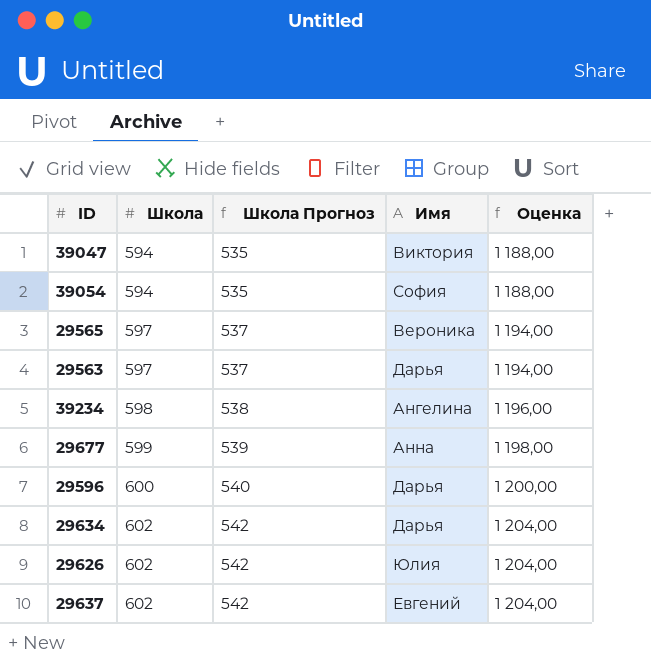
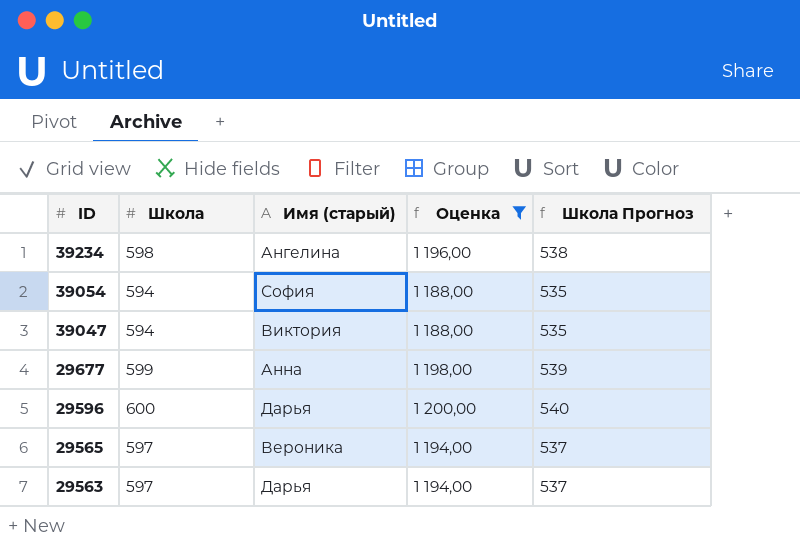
filter: none -> Оценка != 1 204,00
row order: Школа ascending -> ID descending
column name: Имя -> Имя (старый)
column Школа Прогноз | position: 3 -> 5

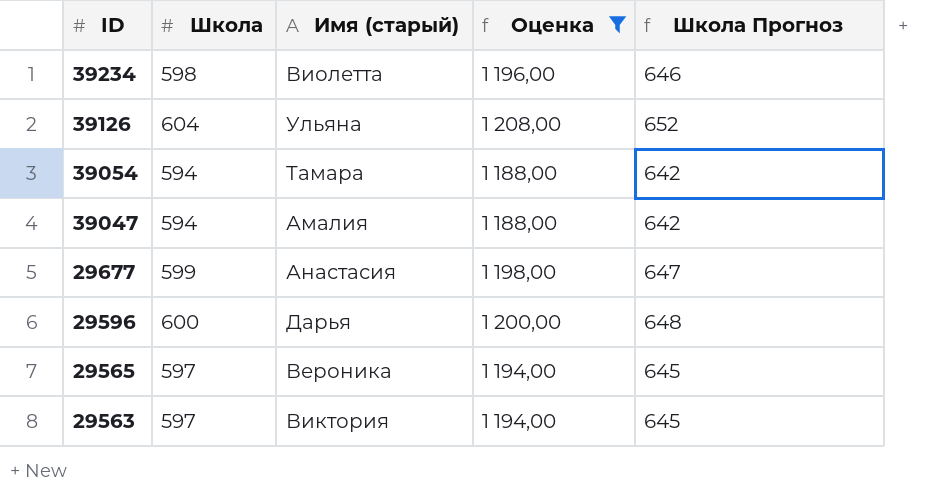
column Школа Прогноз | formula: [Школа] * 0,9 -> [Школа] * 1,08
39234 | Имя (старый): Ангелина -> Виолетта
row 39126: none -> 604 | Ульяна | 1 208,00 | 652
39054 | Имя (старый): София -> Тамара
39047 | Имя (старый): Виктория -> Амалия
29677 | Имя (старый): Анна -> Анастасия
29563 | Имя (старый): Дарья -> Виктория

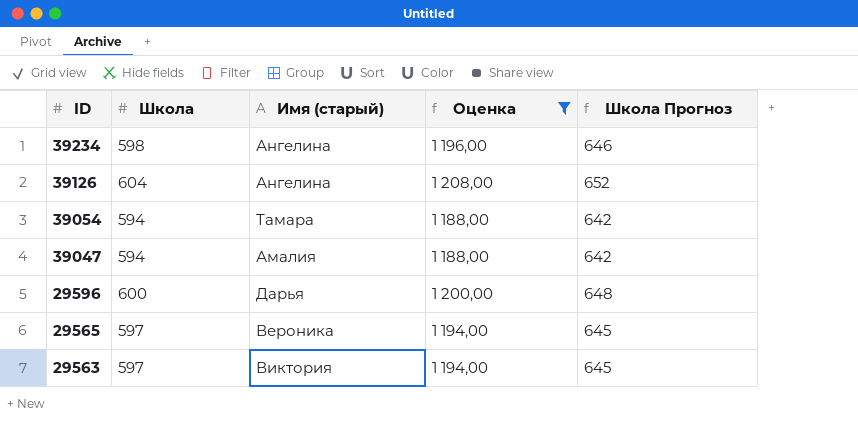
row 29677: 599 | Анастасия | 1 198,00 | 647 -> none
39234 | Имя (старый): Виолетта -> Ангелина
39126 | Имя (старый): Ульяна -> Ангелина

